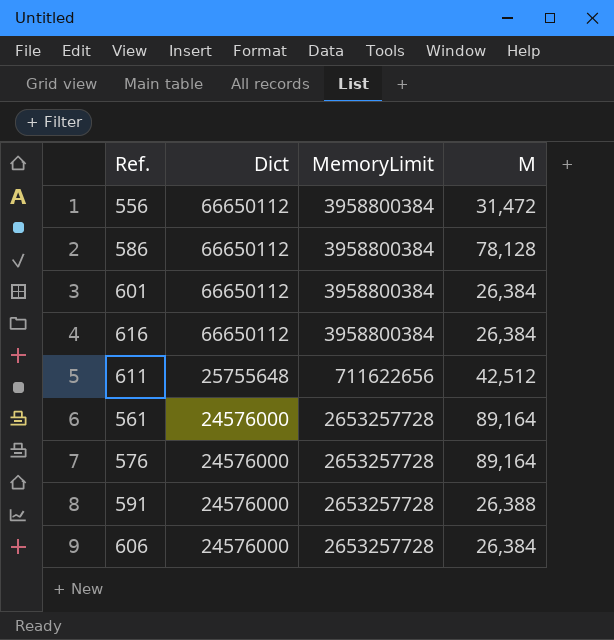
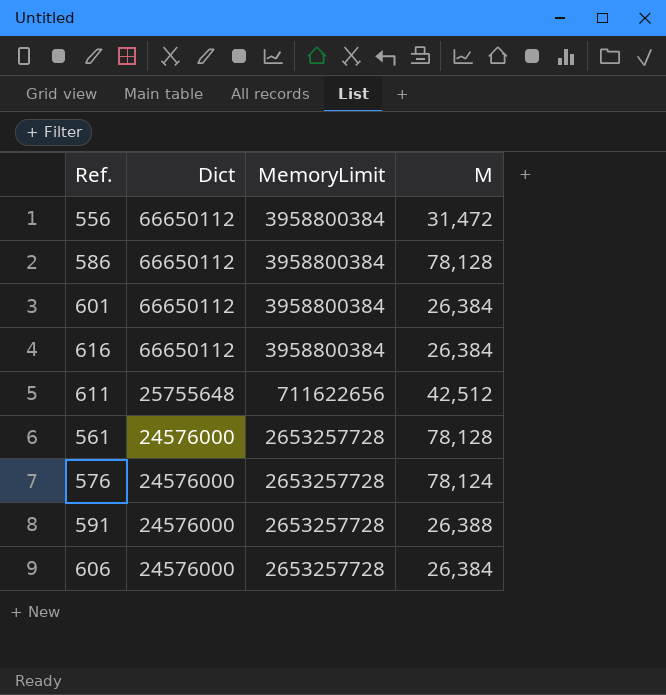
561 | M: 89,164 -> 78,128
576 | M: 89,164 -> 78,124

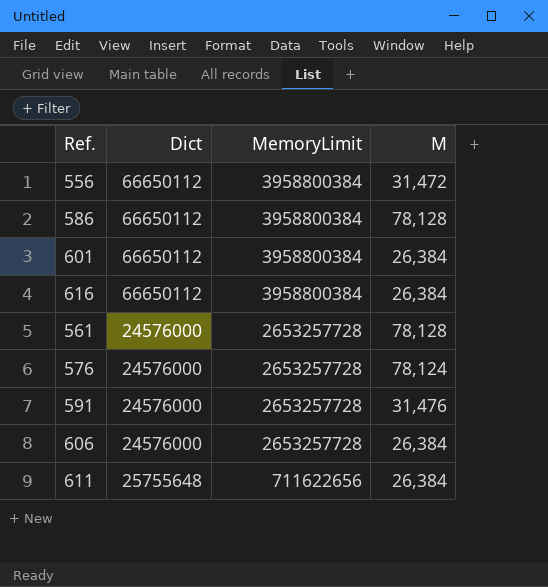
row order: Dict descending -> MemoryLimit descending
591 | M: 26,388 -> 31,476
611 | M: 42,512 -> 26,384

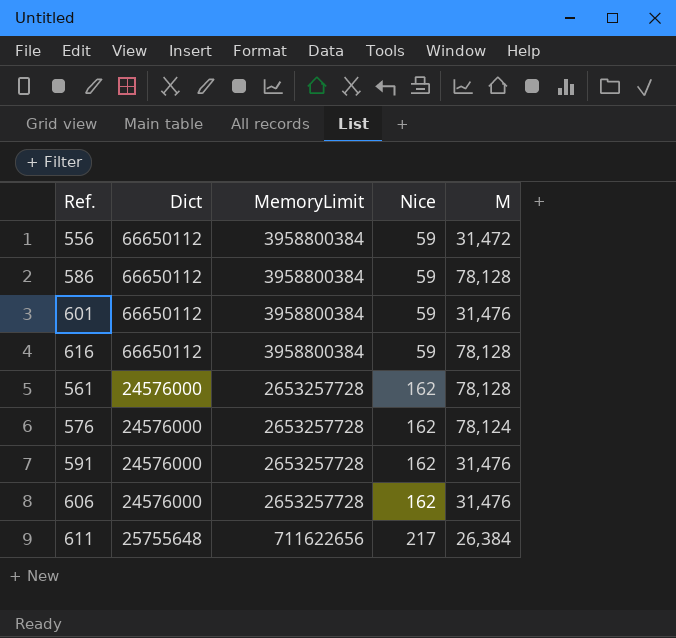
column Nice | position: none -> 4
601 | M: 26,384 -> 31,476
616 | M: 26,384 -> 78,128
606 | M: 26,384 -> 31,476

